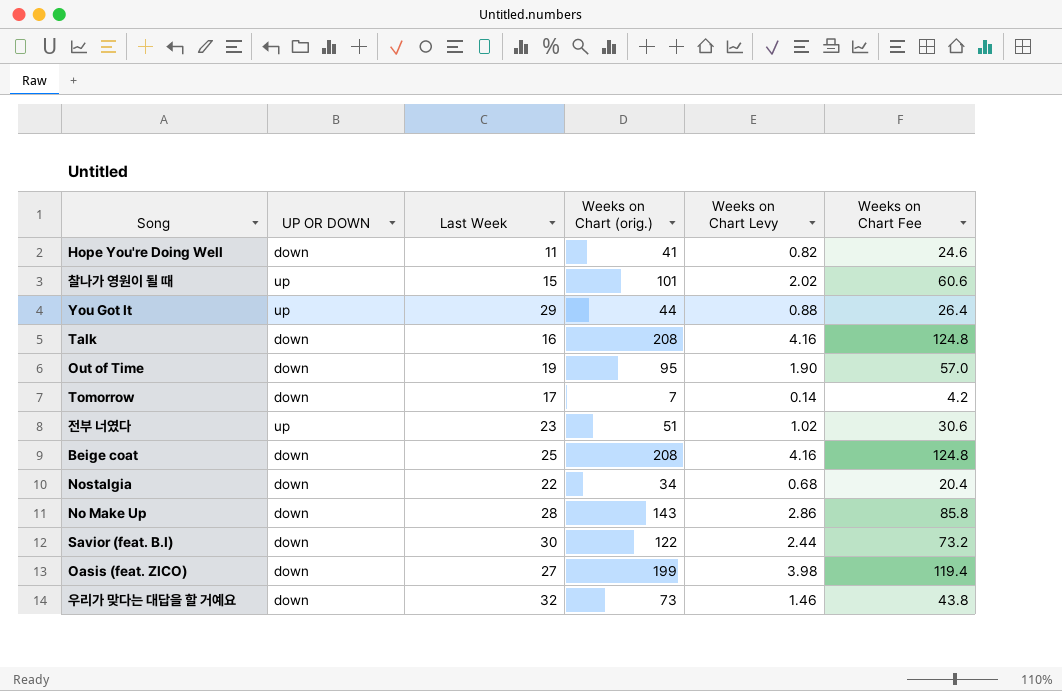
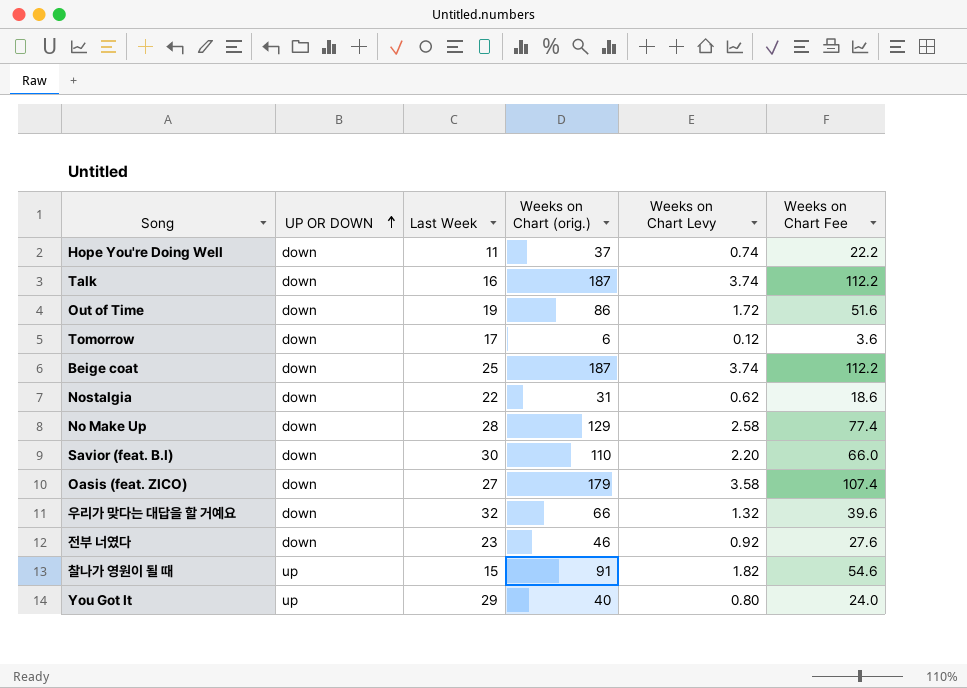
row order: none -> UP OR DOWN ascending
Hope You're Doing Well | Weeks on Chart (orig.): 41 -> 37
Hope You're Doing Well | Weeks on Chart Levy: 0.82 -> 0.74
Hope You're Doing Well | Weeks on Chart Fee: 24.6 -> 22.2
Talk | Weeks on Chart (orig.): 208 -> 187
Talk | Weeks on Chart Levy: 4.16 -> 3.74
Talk | Weeks on Chart Fee: 124.8 -> 112.2
Out of Time | Weeks on Chart (orig.): 95 -> 86
Out of Time | Weeks on Chart Levy: 1.90 -> 1.72
Out of Time | Weeks on Chart Fee: 57.0 -> 51.6
Tomorrow | Weeks on Chart (orig.): 7 -> 6
Tomorrow | Weeks on Chart Levy: 0.14 -> 0.12
Tomorrow | Weeks on Chart Fee: 4.2 -> 3.6
Beige coat | Weeks on Chart (orig.): 208 -> 187
Beige coat | Weeks on Chart Levy: 4.16 -> 3.74
Beige coat | Weeks on Chart Fee: 124.8 -> 112.2
Nostalgia | Weeks on Chart (orig.): 34 -> 31
Nostalgia | Weeks on Chart Levy: 0.68 -> 0.62
Nostalgia | Weeks on Chart Fee: 20.4 -> 18.6
No Make Up | Weeks on Chart (orig.): 143 -> 129
No Make Up | Weeks on Chart Levy: 2.86 -> 2.58
No Make Up | Weeks on Chart Fee: 85.8 -> 77.4
Savior (feat. B.I) | Weeks on Chart (orig.): 122 -> 110
Savior (feat. B.I) | Weeks on Chart Levy: 2.44 -> 2.20
Savior (feat. B.I) | Weeks on Chart Fee: 73.2 -> 66.0
Oasis (feat. ZICO) | Weeks on Chart (orig.): 199 -> 179
Oasis (feat. ZICO) | Weeks on Chart Levy: 3.98 -> 3.58
Oasis (feat. ZICO) | Weeks on Chart Fee: 119.4 -> 107.4
우리가 맞다는 대답을 할 거예요 | Weeks on Chart (orig.): 73 -> 66
우리가 맞다는 대답을 할 거예요 | Weeks on Chart Levy: 1.46 -> 1.32
우리가 맞다는 대답을 할 거예요 | Weeks on Chart Fee: 43.8 -> 39.6
전부 너였다 | UP OR DOWN: up -> down
전부 너였다 | Weeks on Chart (orig.): 51 -> 46
전부 너였다 | Weeks on Chart Levy: 1.02 -> 0.92
전부 너였다 | Weeks on Chart Fee: 30.6 -> 27.6
찰나가 영원이 될 때 | Weeks on Chart (orig.): 101 -> 91
찰나가 영원이 될 때 | Weeks on Chart Levy: 2.02 -> 1.82
찰나가 영원이 될 때 | Weeks on Chart Fee: 60.6 -> 54.6
You Got It | Weeks on Chart (orig.): 44 -> 40
You Got It | Weeks on Chart Levy: 0.88 -> 0.80
You Got It | Weeks on Chart Fee: 26.4 -> 24.0

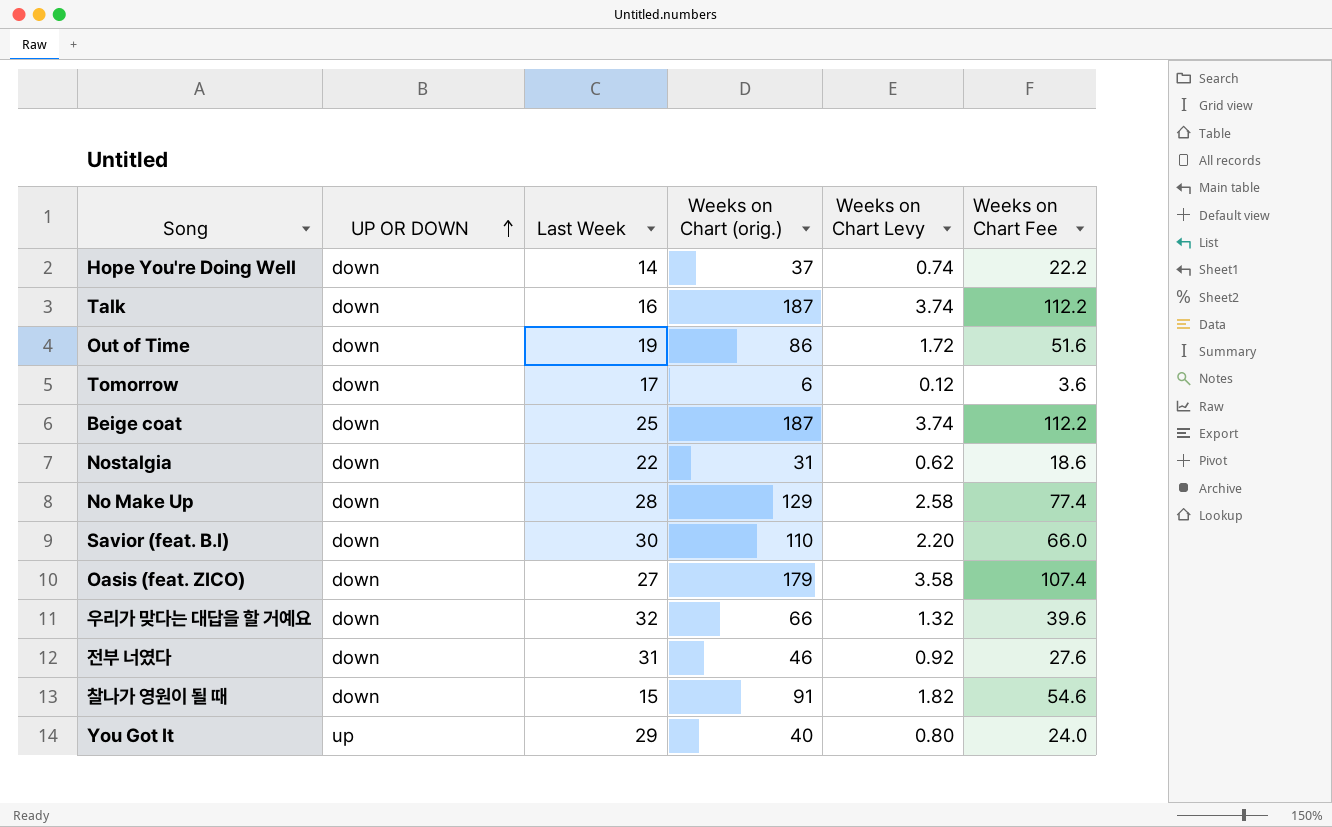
Hope You're Doing Well | Last Week: 11 -> 14
전부 너였다 | Last Week: 23 -> 31
찰나가 영원이 될 때 | UP OR DOWN: up -> down

